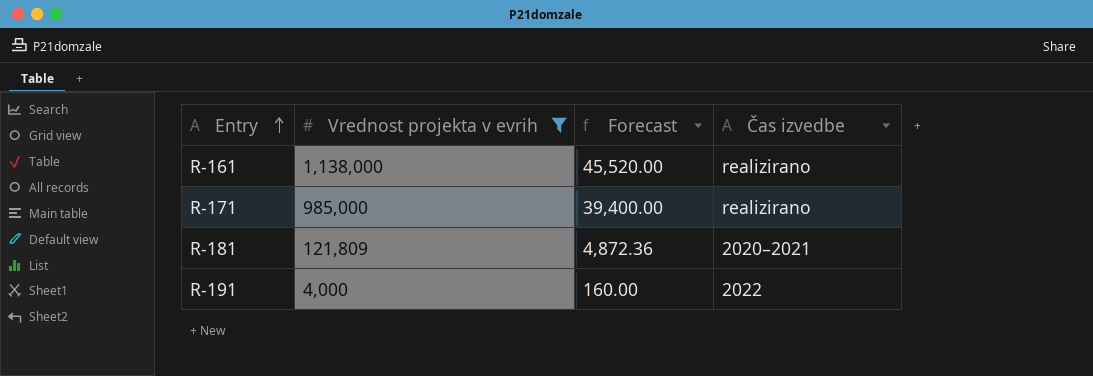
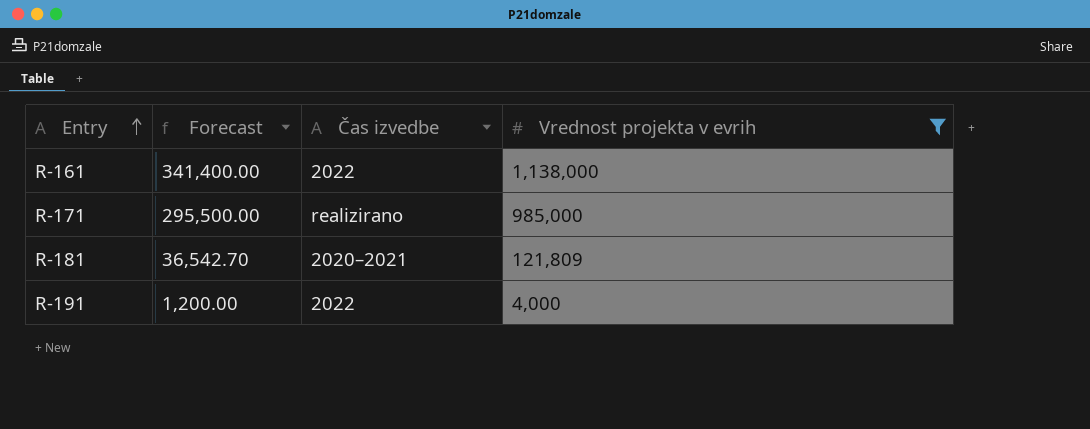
column Forecast | formula: [Vrednost projekta v evrih] * 0.04 -> [Vrednost projekta v evrih] * 0.3
column Vrednost projekta v evrih | position: 2 -> 4
R-161 | Čas izvedbe: realizirano -> 2022

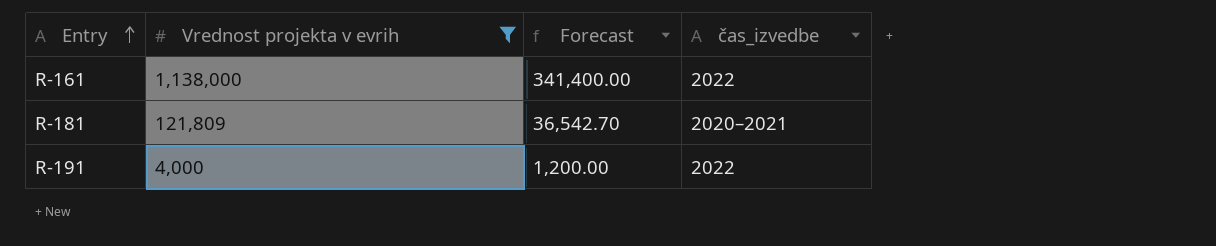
column Vrednost projekta v evrih | position: 4 -> 2
column name: Čas izvedbe -> čas_izvedbe
row R-171: 295,500.00 | realizirano | 985,000 -> none

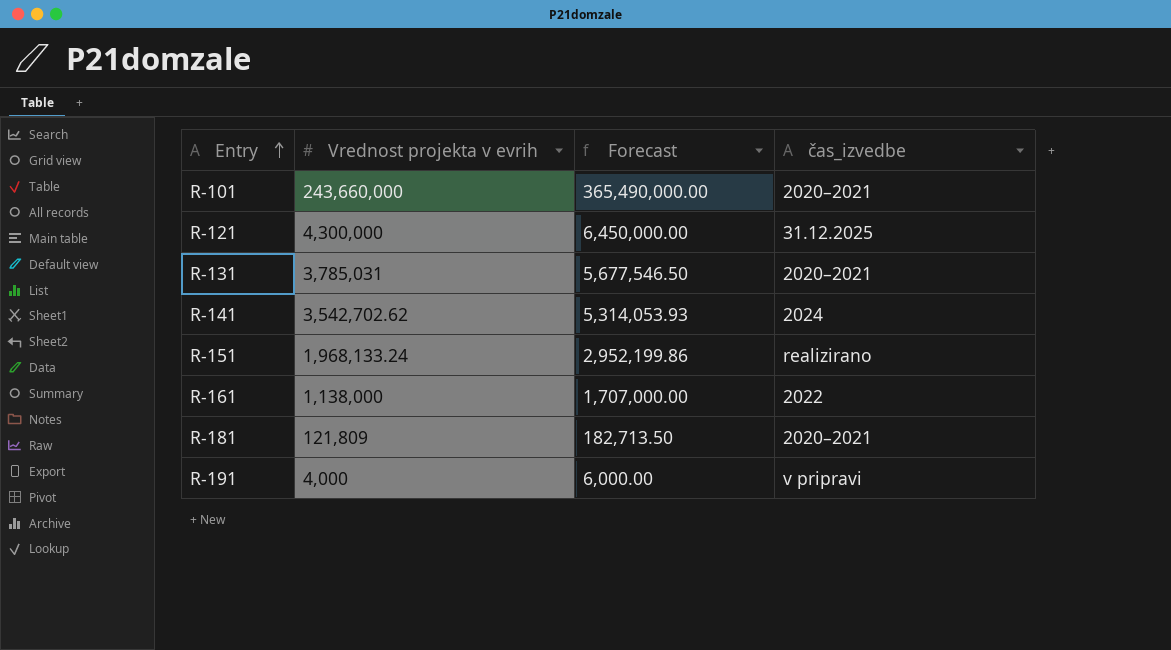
filter: Vrednost projekta v evrih <= 1,138,000 -> none
column Forecast | formula: [Vrednost projekta v evrih] * 0.3 -> [Vrednost projekta v evrih] * 1.5
R-191 | čas_izvedbe: 2022 -> v pripravi

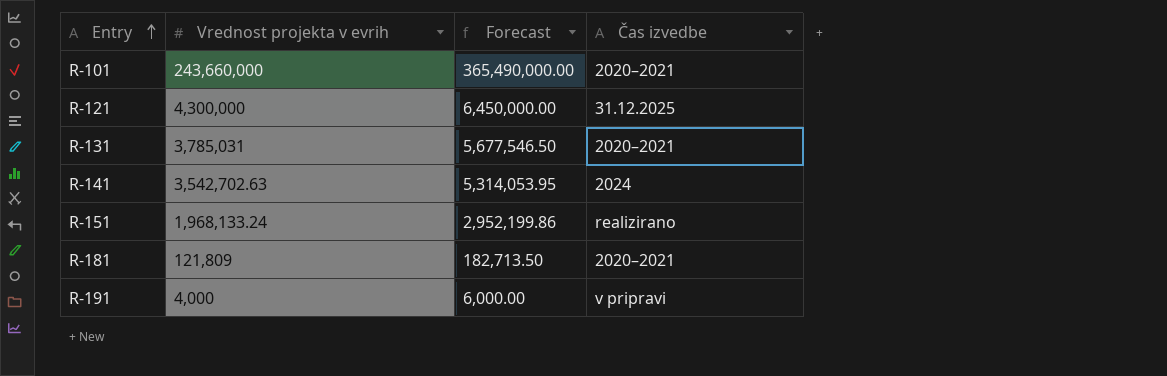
column name: čas_izvedbe -> Čas izvedbe
row R-161: 1,138,000 | 1,707,000.00 | 2022 -> none
R-141 | Vrednost projekta v evrih: 3,542,702.62 -> 3,542,702.63
R-141 | Forecast: 5,314,053.93 -> 5,314,053.95

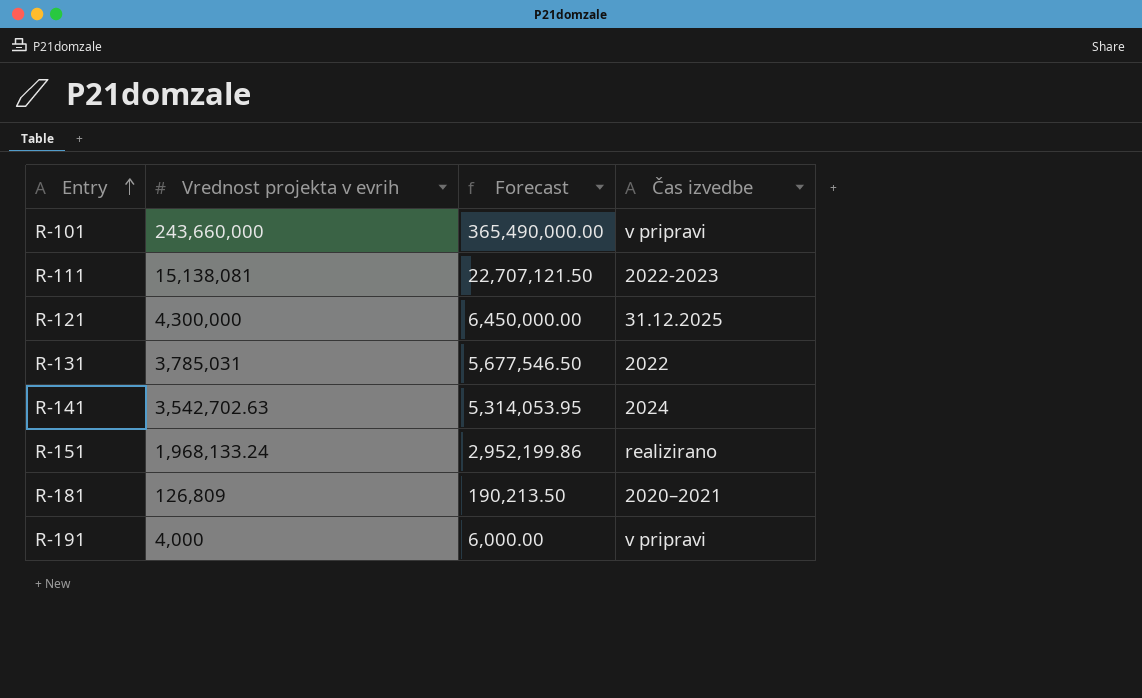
R-101 | Čas izvedbe: 2020–2021 -> v pripravi
row R-111: none -> 15,138,081 | 22,707,121.50 | 2022-2023
R-131 | Čas izvedbe: 2020–2021 -> 2022
R-181 | Vrednost projekta v evrih: 121,809 -> 126,809
R-181 | Forecast: 182,713.50 -> 190,213.50

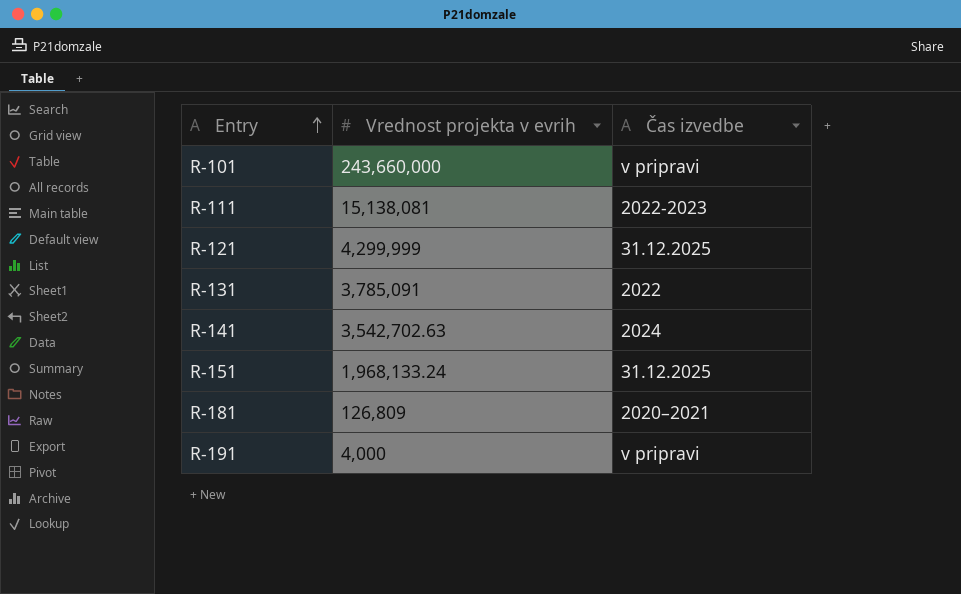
column Forecast | formula: [Vrednost projekta v evrih] * 1.5 -> none
R-121 | Vrednost projekta v evrih: 4,300,000 -> 4,299,999
R-131 | Vrednost projekta v evrih: 3,785,031 -> 3,785,091
R-151 | Čas izvedbe: realizirano -> 31.12.2025

